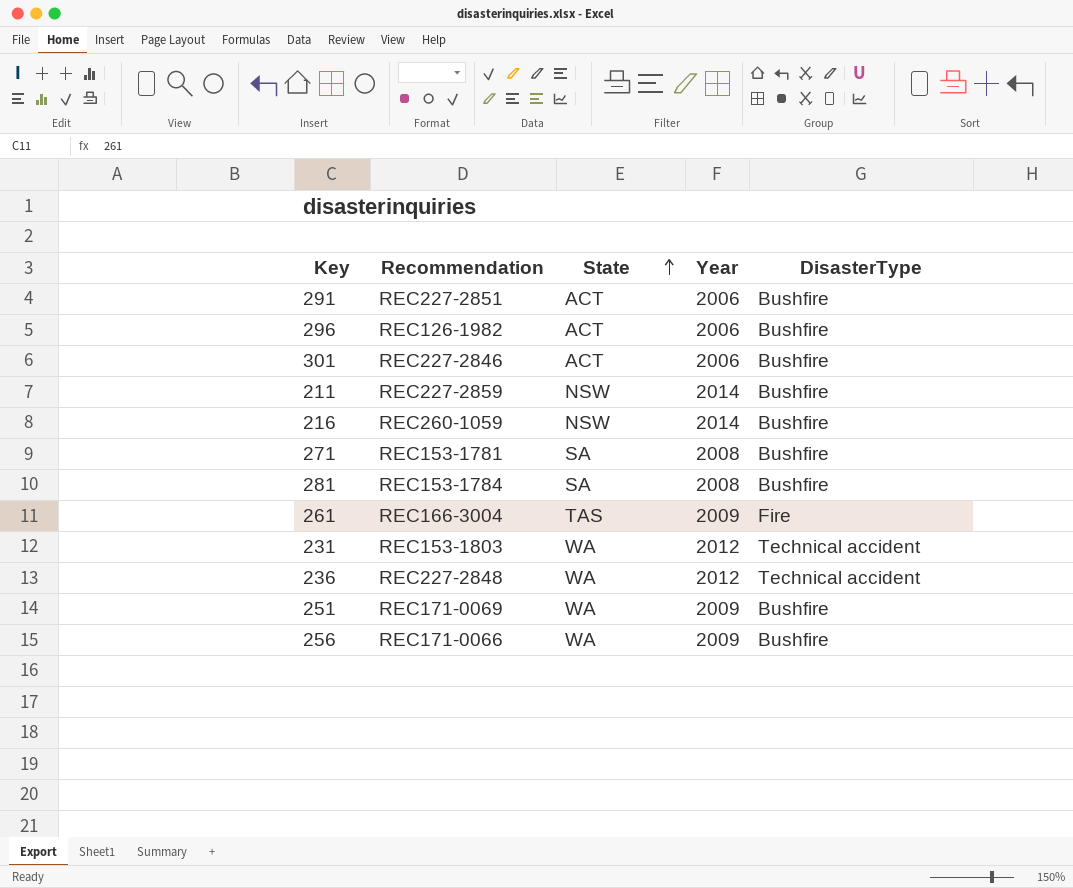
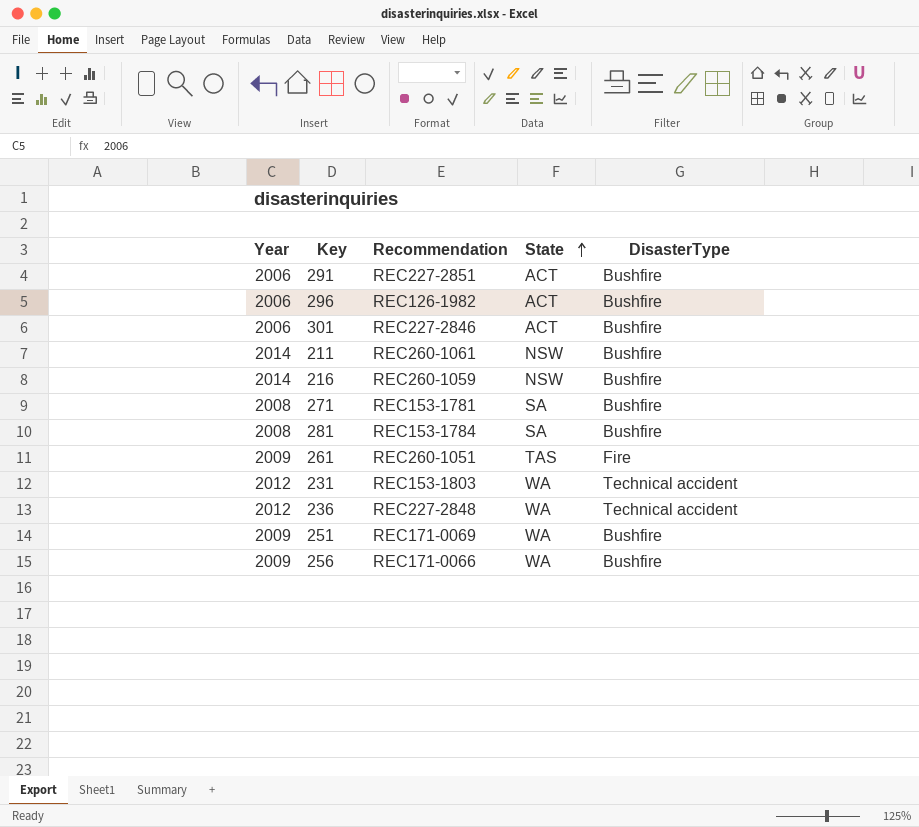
column Year | position: 4 -> 1
211 | Recommendation: REC227-2859 -> REC260-1061
261 | Recommendation: REC166-3004 -> REC260-1051

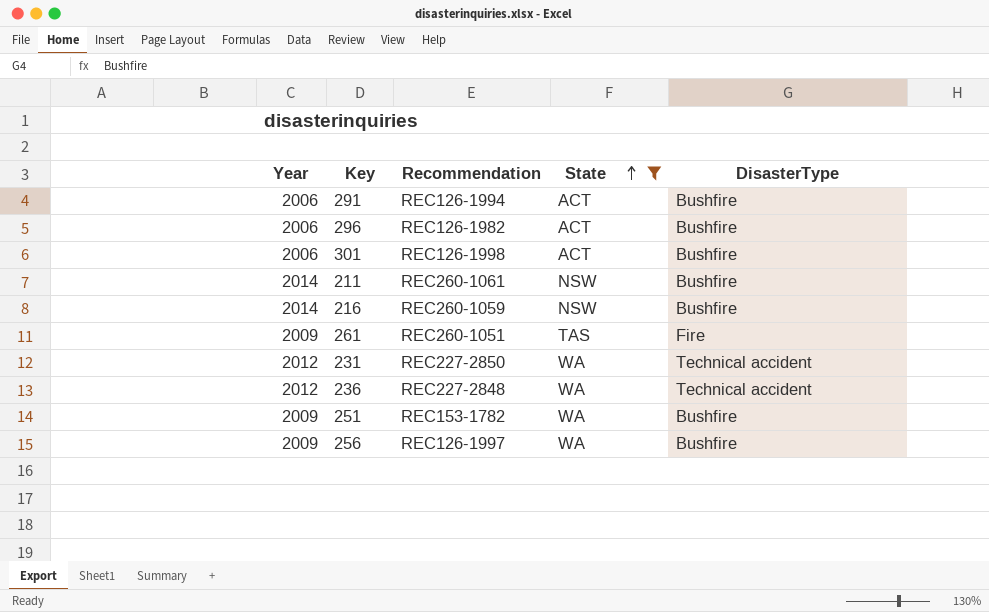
filter: none -> State != SA
291 | Recommendation: REC227-2851 -> REC126-1994
301 | Recommendation: REC227-2846 -> REC126-1998
231 | Recommendation: REC153-1803 -> REC227-2850
251 | Recommendation: REC171-0069 -> REC153-1782
256 | Recommendation: REC171-0066 -> REC126-1997

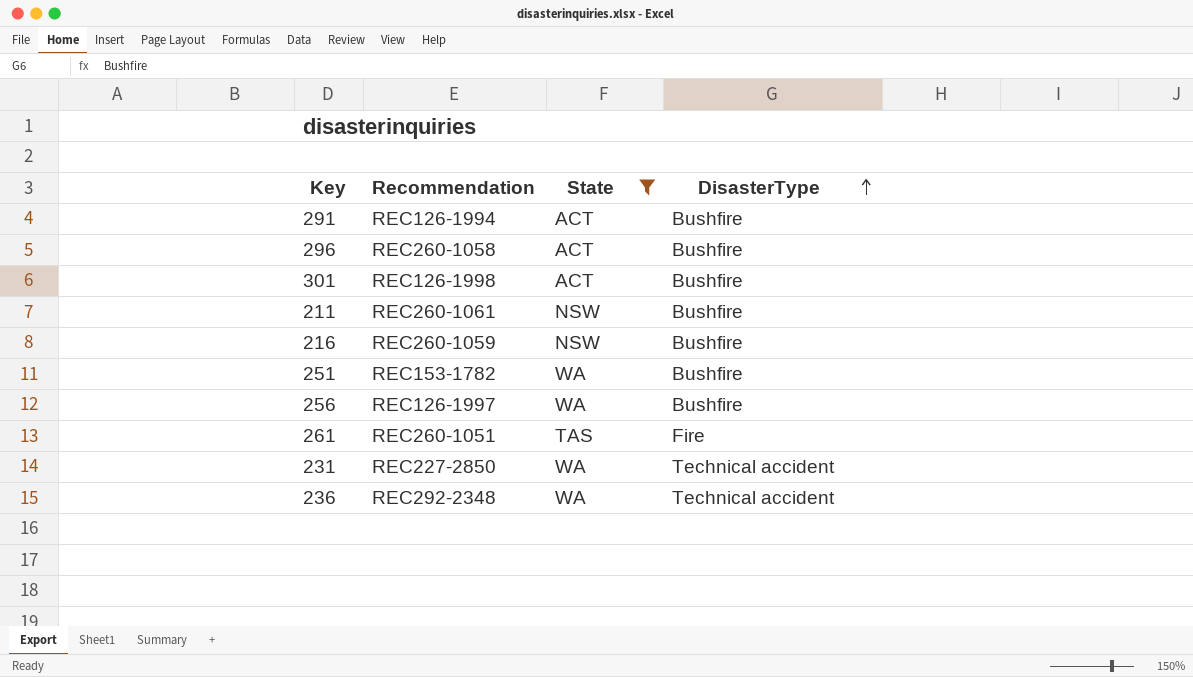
row order: State ascending -> DisasterType ascending
column Year | position: 1 -> none
296 | Recommendation: REC126-1982 -> REC260-1058
236 | Recommendation: REC227-2848 -> REC292-2348

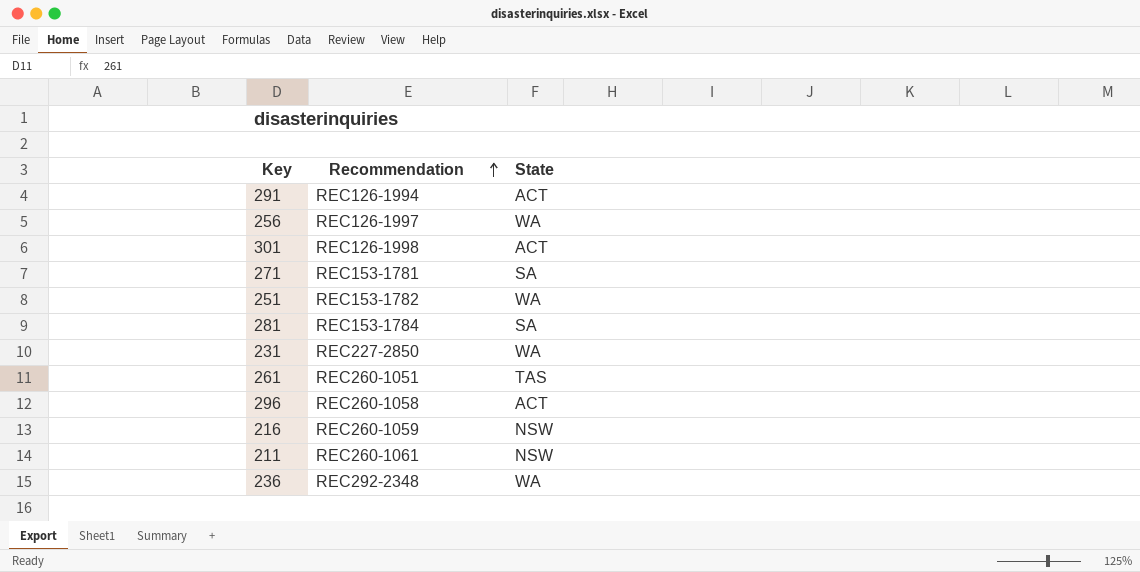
filter: State != SA -> none
row order: DisasterType ascending -> Recommendation ascending
column DisasterType | position: 4 -> none

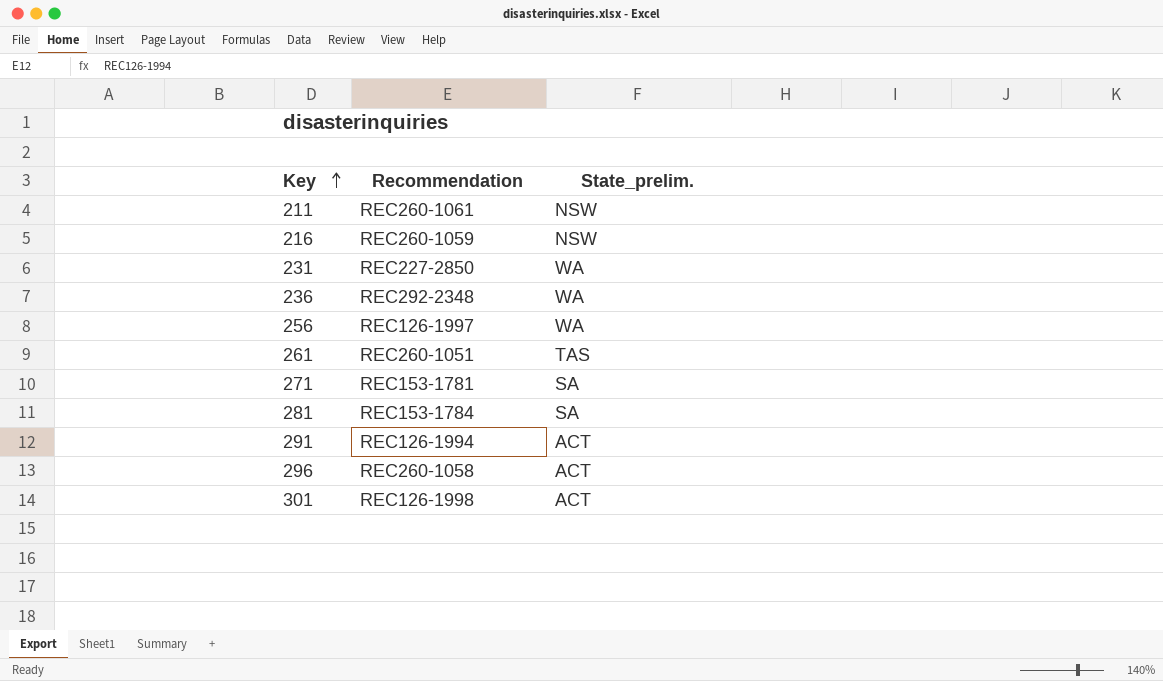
row order: Recommendation ascending -> Key ascending
column name: State -> State_prelim.
row 251: REC153-1782 | WA -> none

